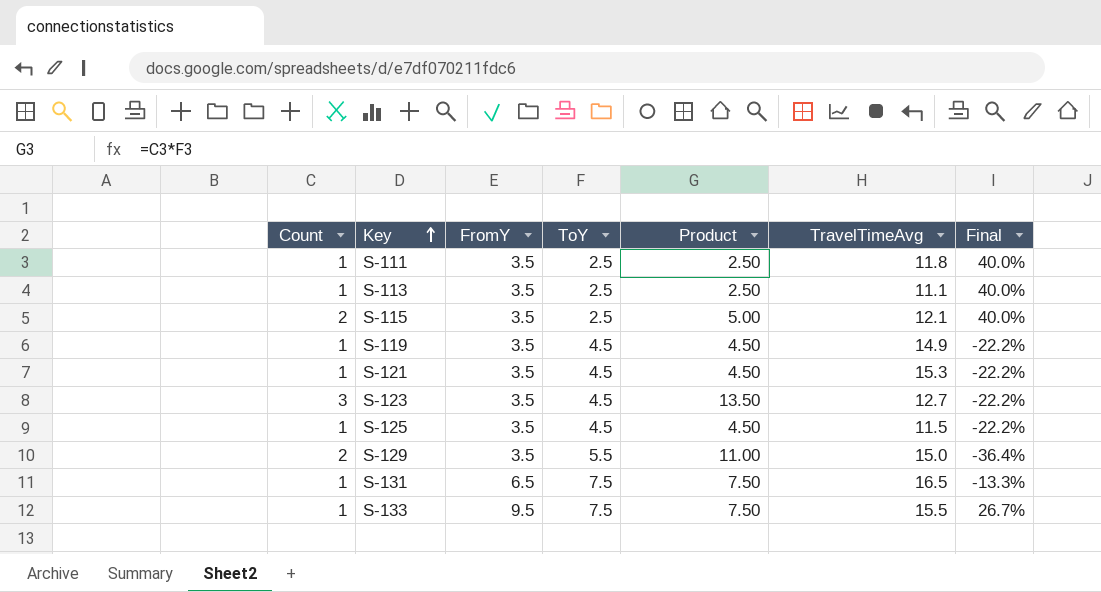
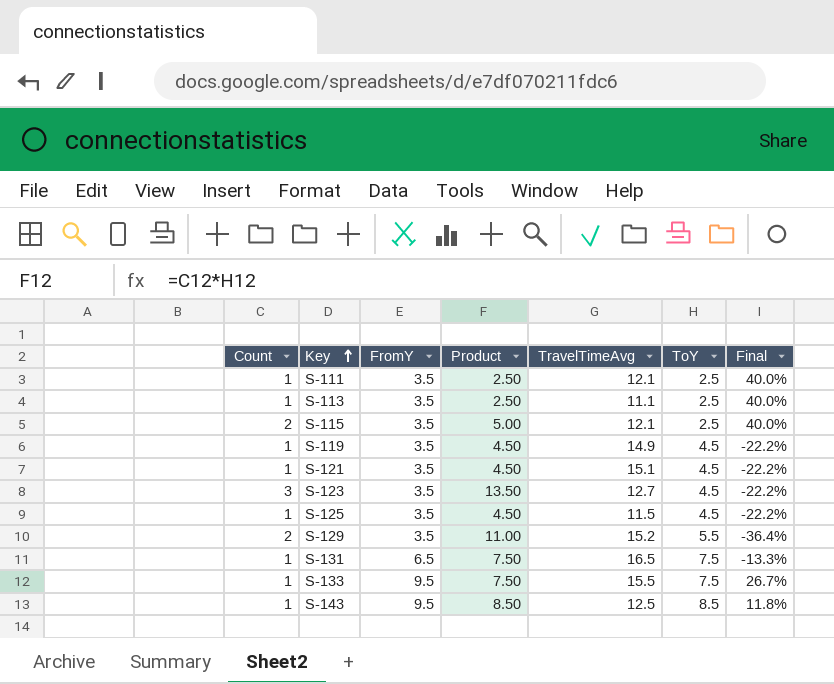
column ToY | position: 4 -> 6
S-111 | TravelTimeAvg: 11.8 -> 12.1
S-121 | TravelTimeAvg: 15.3 -> 15.1
S-129 | TravelTimeAvg: 15.0 -> 15.2
row S-143: none -> 1 | 9.5 | 8.50 | 12.5 | 8.5 | 11.8%

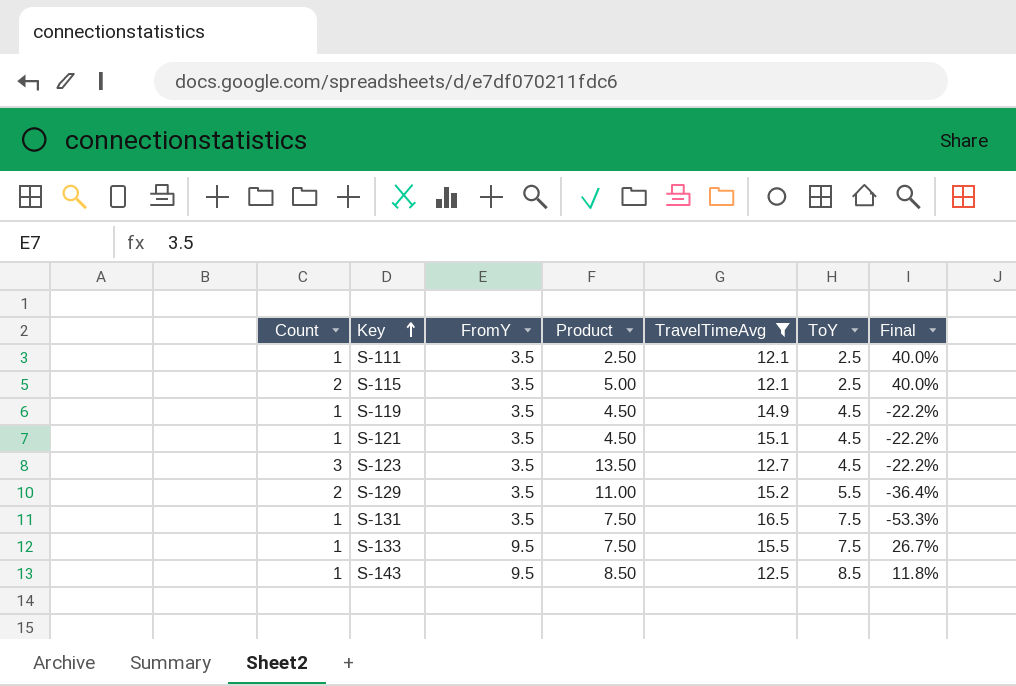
filter: none -> TravelTimeAvg >= 12.1
S-131 | FromY: 6.5 -> 3.5
S-131 | Final: -13.3% -> -53.3%

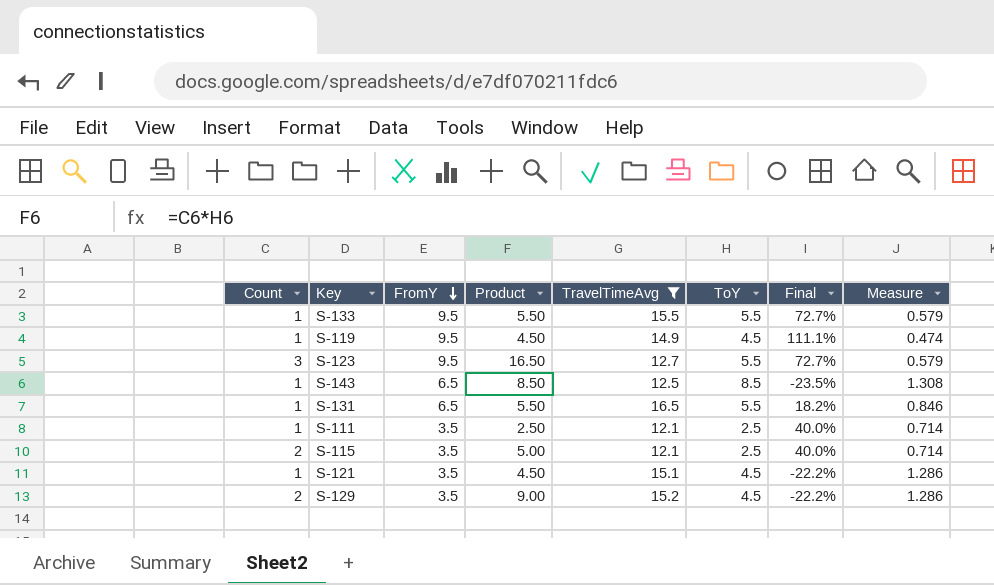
row order: Key ascending -> FromY descending
column Measure | formula: none -> [ToY] / [FromY]
S-133 | Product: 7.50 -> 5.50
S-133 | ToY: 7.5 -> 5.5
S-133 | Final: 26.7% -> 72.7%
S-119 | FromY: 3.5 -> 9.5
S-119 | Final: -22.2% -> 111.1%
S-123 | FromY: 3.5 -> 9.5
S-123 | Product: 13.50 -> 16.50
S-123 | ToY: 4.5 -> 5.5
S-123 | Final: -22.2% -> 72.7%
S-143 | FromY: 9.5 -> 6.5
S-143 | Final: 11.8% -> -23.5%
S-131 | FromY: 3.5 -> 6.5
S-131 | Product: 7.50 -> 5.50
S-131 | ToY: 7.5 -> 5.5
S-131 | Final: -53.3% -> 18.2%
S-129 | Product: 11.00 -> 9.00
S-129 | ToY: 5.5 -> 4.5
S-129 | Final: -36.4% -> -22.2%

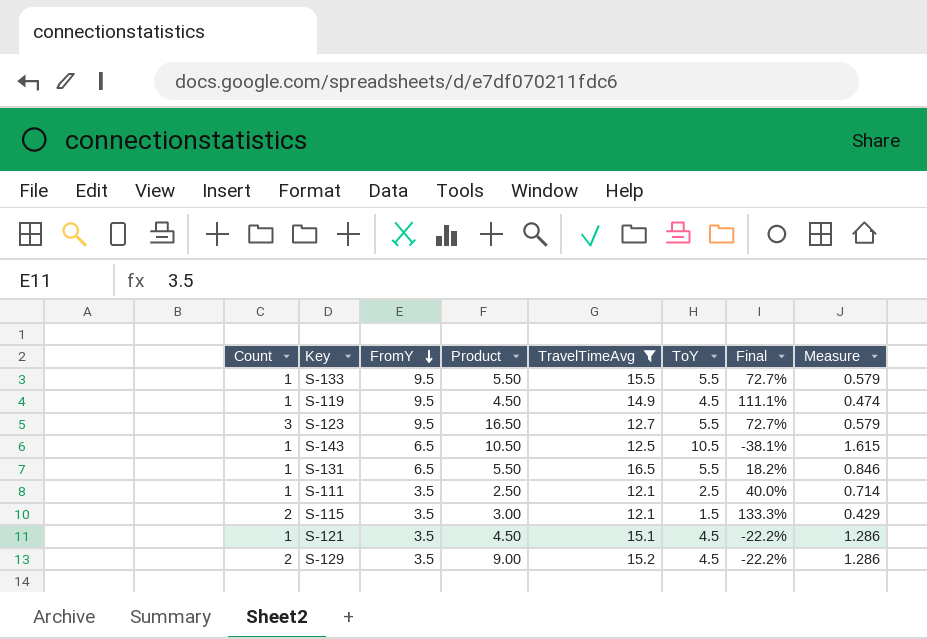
S-143 | Product: 8.50 -> 10.50
S-143 | ToY: 8.5 -> 10.5
S-143 | Final: -23.5% -> -38.1%
S-143 | Measure: 1.308 -> 1.615
S-115 | Product: 5.00 -> 3.00
S-115 | ToY: 2.5 -> 1.5
S-115 | Final: 40.0% -> 133.3%
S-115 | Measure: 0.714 -> 0.429

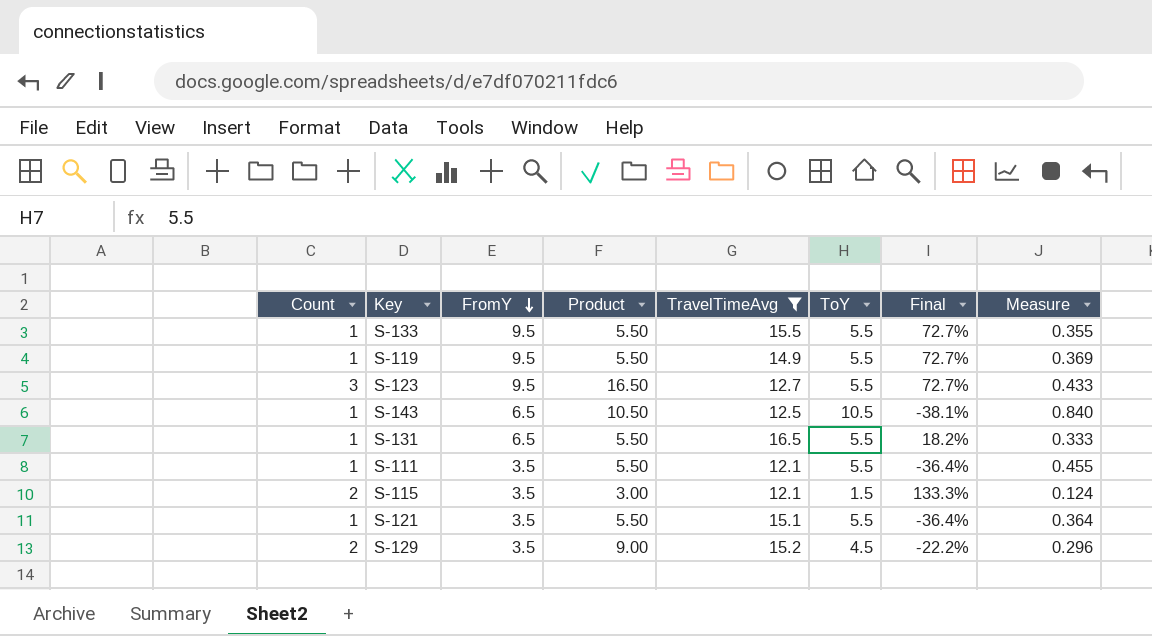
column Measure | formula: [ToY] / [FromY] -> [ToY] / [TravelTimeAvg]
S-119 | Product: 4.50 -> 5.50
S-119 | ToY: 4.5 -> 5.5
S-119 | Final: 111.1% -> 72.7%
S-111 | Product: 2.50 -> 5.50
S-111 | ToY: 2.5 -> 5.5
S-111 | Final: 40.0% -> -36.4%
S-121 | Product: 4.50 -> 5.50
S-121 | ToY: 4.5 -> 5.5
S-121 | Final: -22.2% -> -36.4%

